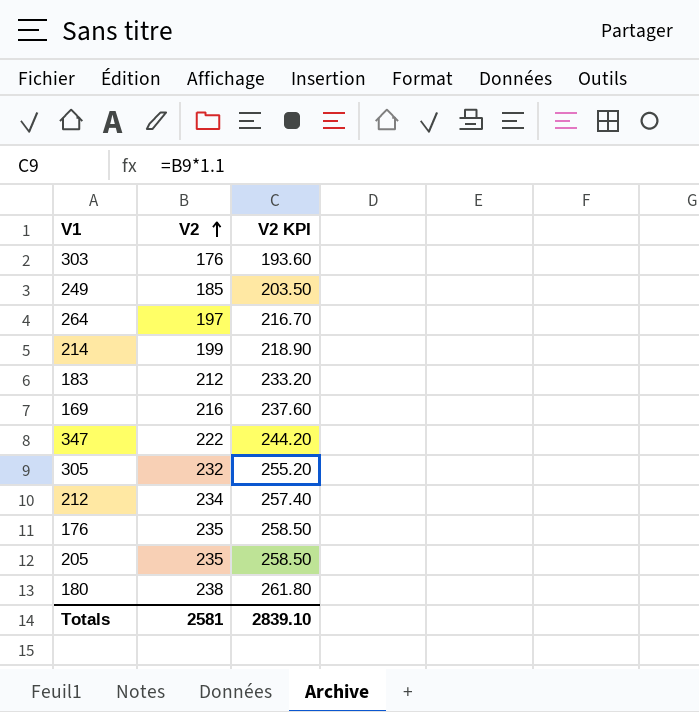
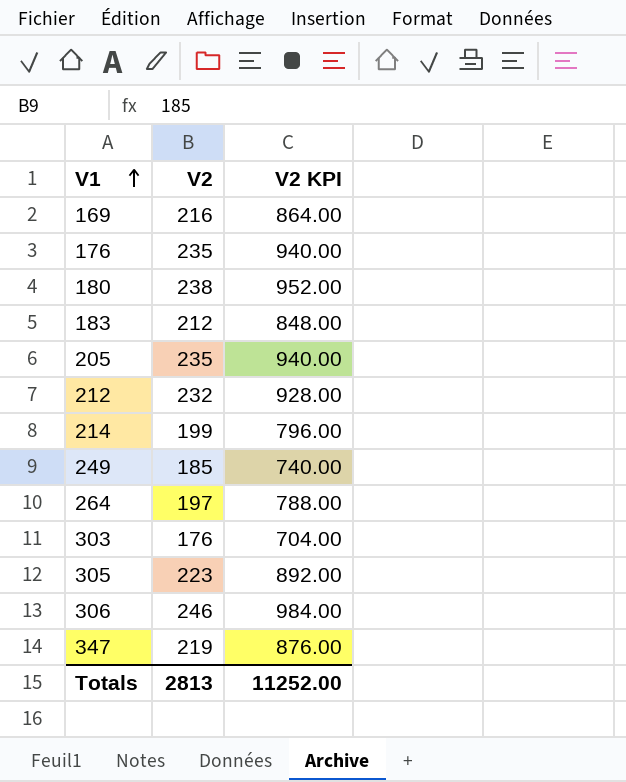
row order: V2 ascending -> V1 ascending
column V2 KPI | formula: [V2] * 1.1 -> [V2] * 4
212 | V2: 234 -> 232
305 | V2: 232 -> 223
row 306: none -> 246 | 984.00
347 | V2: 222 -> 219
Totals | V2: 2581 -> 2813
Totals | V2 KPI: 2839.10 -> 11252.00

